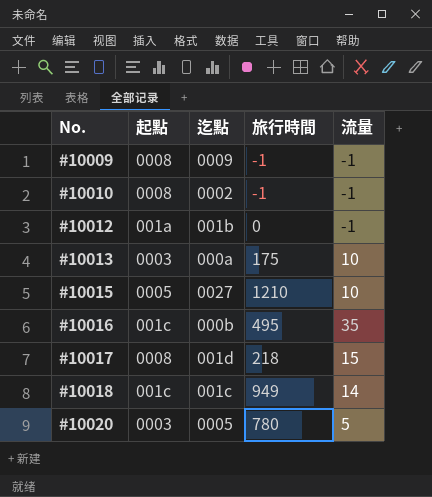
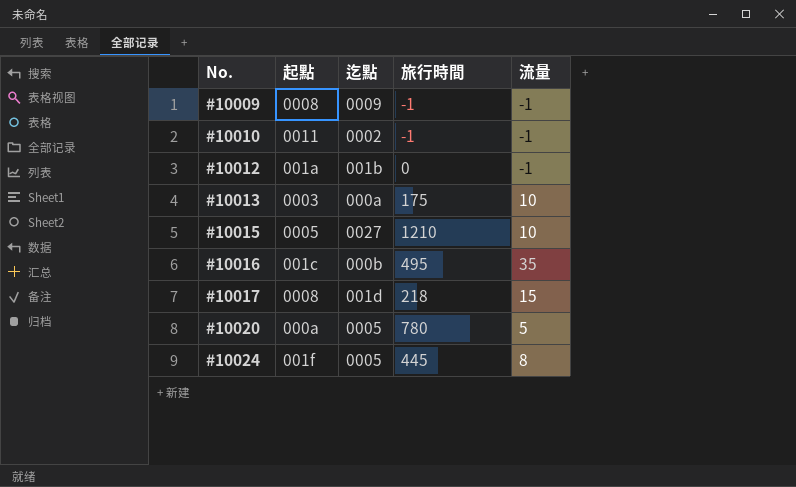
row #10018: 001c | 001c | 949 | 14 -> none
#10010 | 起點: 0008 -> 0011
#10020 | 起點: 0003 -> 000a
row #10024: none -> 001f | 0005 | 445 | 8

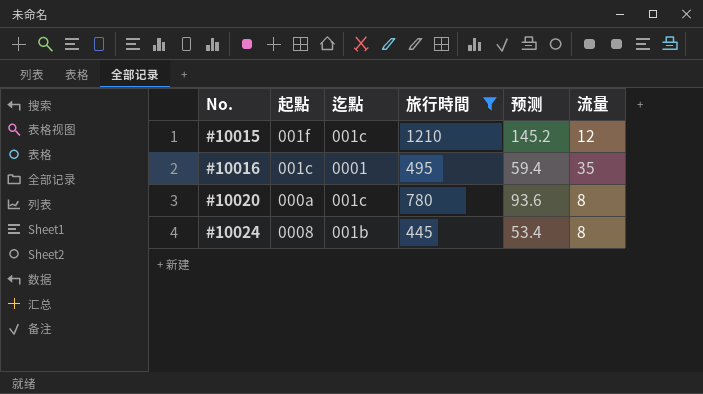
filter: none -> 旅行時間 >= 445
column 预测 | formula: none -> [旅行時間] * 0.12
#10015 | 起點: 0005 -> 001f
#10015 | 迄點: 0027 -> 001c
#10015 | 流量: 10 -> 12
#10016 | 迄點: 000b -> 0001
#10020 | 迄點: 0005 -> 001c
#10020 | 流量: 5 -> 8
#10024 | 起點: 001f -> 0008
#10024 | 迄點: 0005 -> 001b

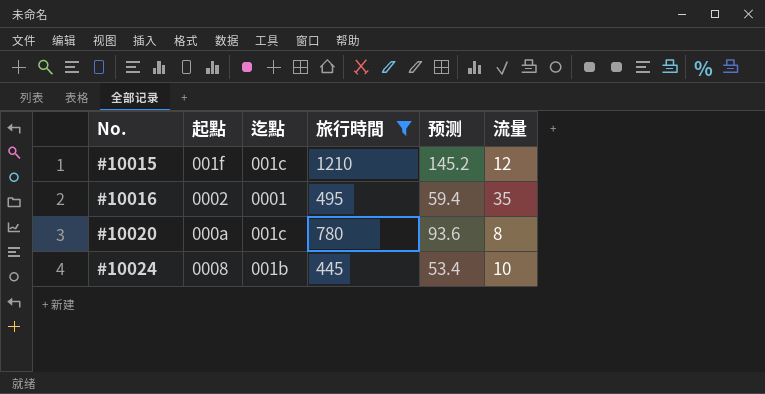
#10016 | 起點: 001c -> 0002
#10024 | 流量: 8 -> 10

